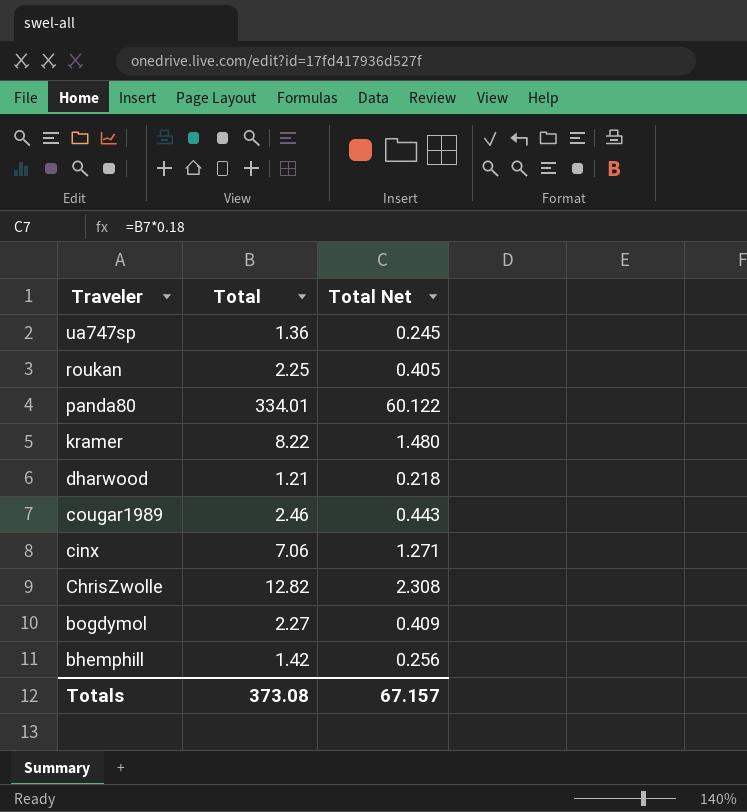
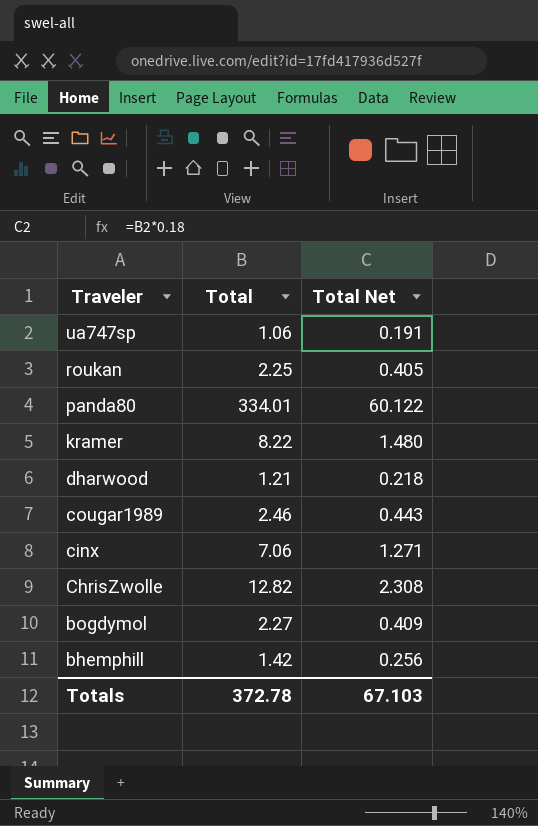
ua747sp | Total: 1.36 -> 1.06
ua747sp | Total Net: 0.245 -> 0.191
Totals | Total: 373.08 -> 372.78
Totals | Total Net: 67.157 -> 67.103

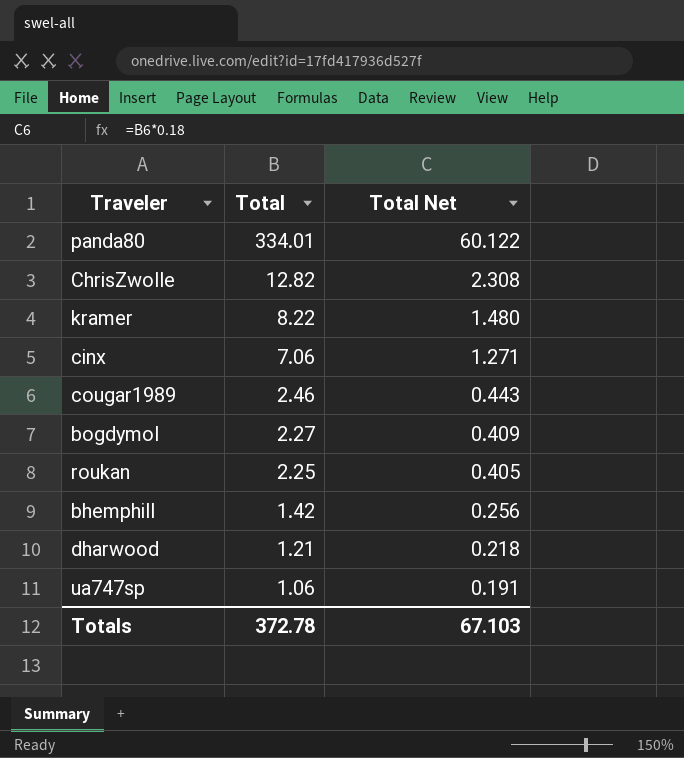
row order: Traveler descending -> Total descending

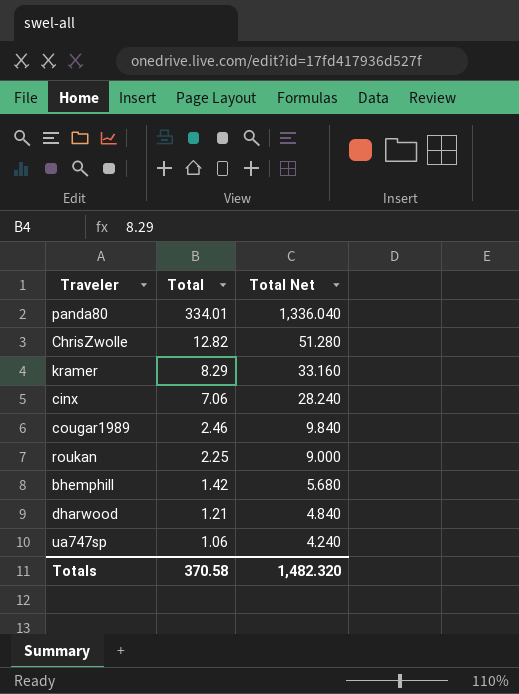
column Total Net | formula: [Total] * 0.18 -> [Total] * 4
row bogdymol: 2.27 | 0.409 -> none
kramer | Total: 8.22 -> 8.29
Totals | Total: 372.78 -> 370.58
Totals | Total Net: 67.103 -> 1,482.320

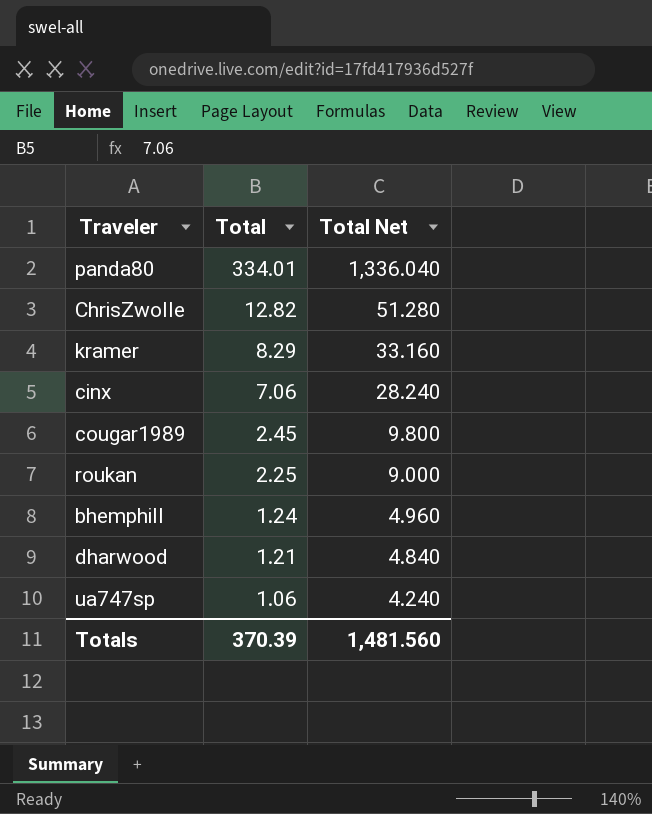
cougar1989 | Total: 2.46 -> 2.45
cougar1989 | Total Net: 9.840 -> 9.800
bhemphill | Total: 1.42 -> 1.24
bhemphill | Total Net: 5.680 -> 4.960
Totals | Total: 370.58 -> 370.39
Totals | Total Net: 1,482.320 -> 1,481.560

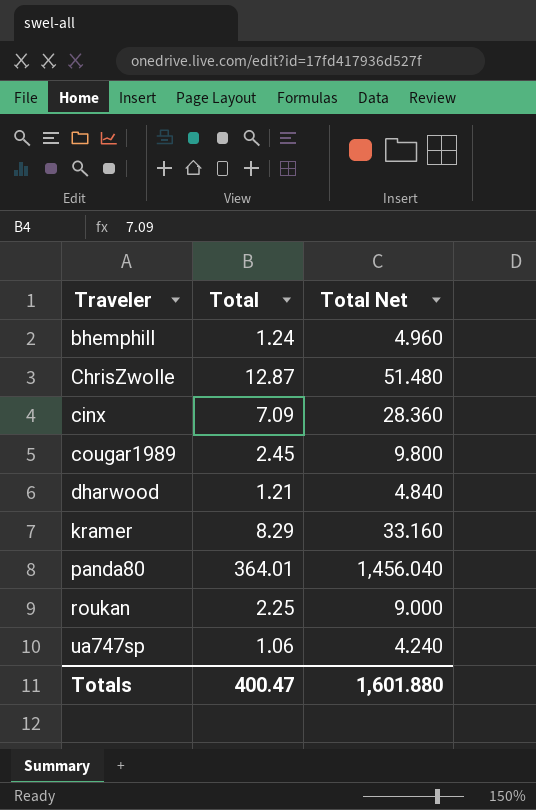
row order: Total descending -> Traveler ascending
ChrisZwolle | Total: 12.82 -> 12.87
ChrisZwolle | Total Net: 51.280 -> 51.480
cinx | Total: 7.06 -> 7.09
cinx | Total Net: 28.240 -> 28.360
panda80 | Total: 334.01 -> 364.01
panda80 | Total Net: 1,336.040 -> 1,456.040
Totals | Total: 370.39 -> 400.47
Totals | Total Net: 1,481.560 -> 1,601.880

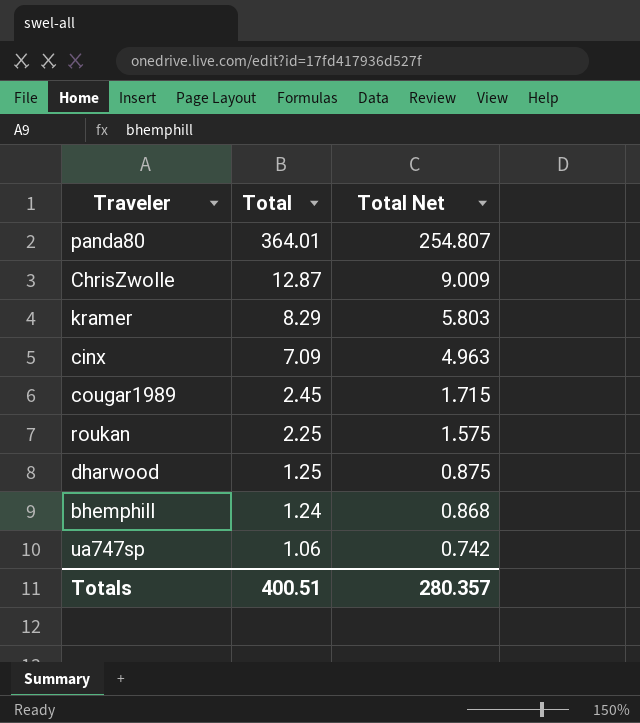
row order: Traveler ascending -> Total descending
column Total Net | formula: [Total] * 4 -> [Total] * 0.7
dharwood | Total: 1.21 -> 1.25
Totals | Total: 400.47 -> 400.51
Totals | Total Net: 1,601.880 -> 280.357

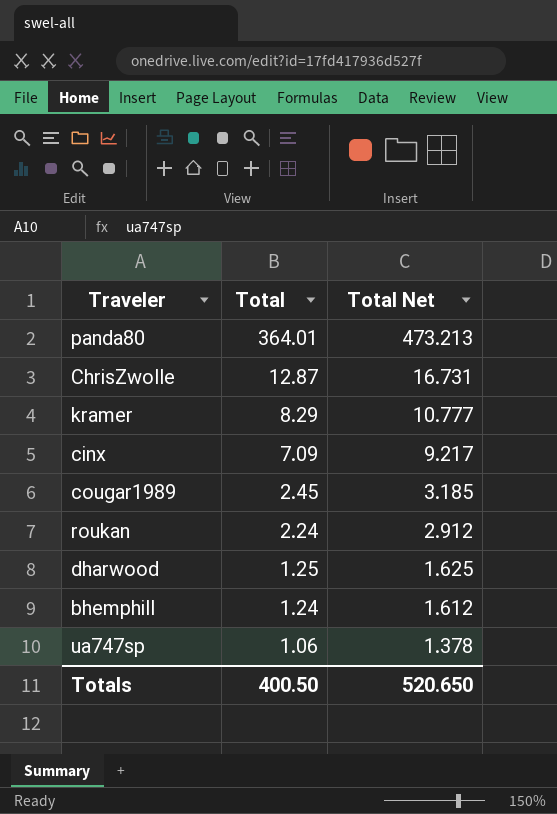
column Total Net | formula: [Total] * 0.7 -> [Total] * 1.3
roukan | Total: 2.25 -> 2.24
Totals | Total: 400.51 -> 400.50
Totals | Total Net: 280.357 -> 520.650

